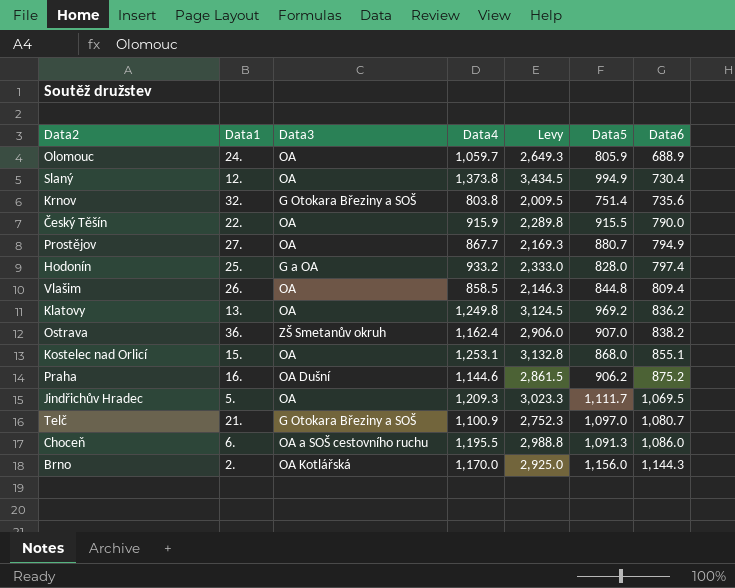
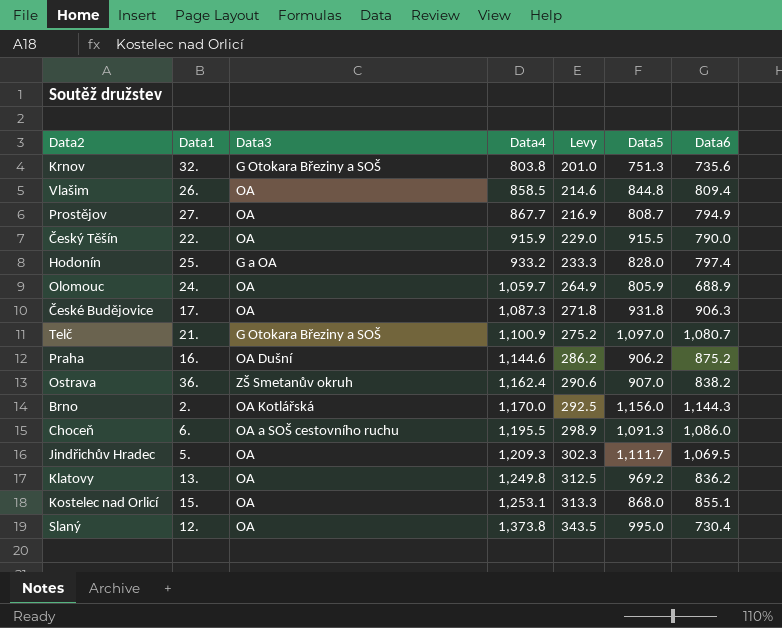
row order: Data6 ascending -> Data4 ascending
column Levy | formula: [Data4] * 2.5 -> [Data4] * 0.25
Krnov | Data5: 751.4 -> 751.3
Prostějov | Data5: 880.7 -> 808.7
row České Budějovice: none -> 17. | OA | 1,087.3 | 271.8 | 931.8 | 906.3
Slaný | Data5: 994.9 -> 995.0

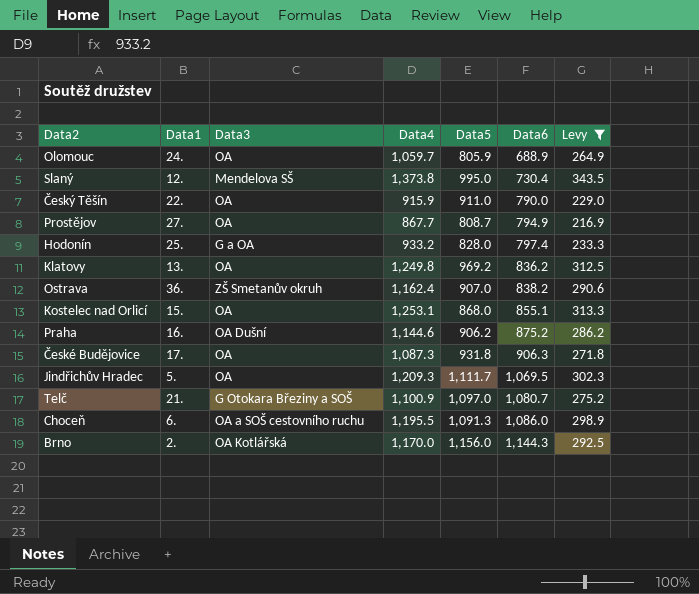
filter: none -> Levy >= 216.9
row order: Data4 ascending -> Data6 ascending
column Levy | position: 5 -> 7
Slaný | Data3: OA -> Mendelova SŠ
Český Těšín | Data5: 915.5 -> 911.0

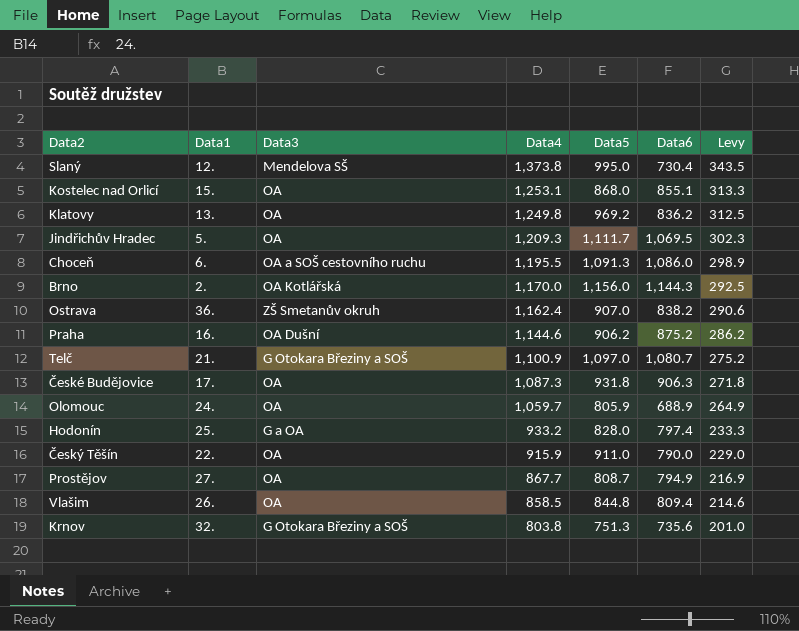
filter: Levy >= 216.9 -> none
row order: Data6 ascending -> Data4 descending

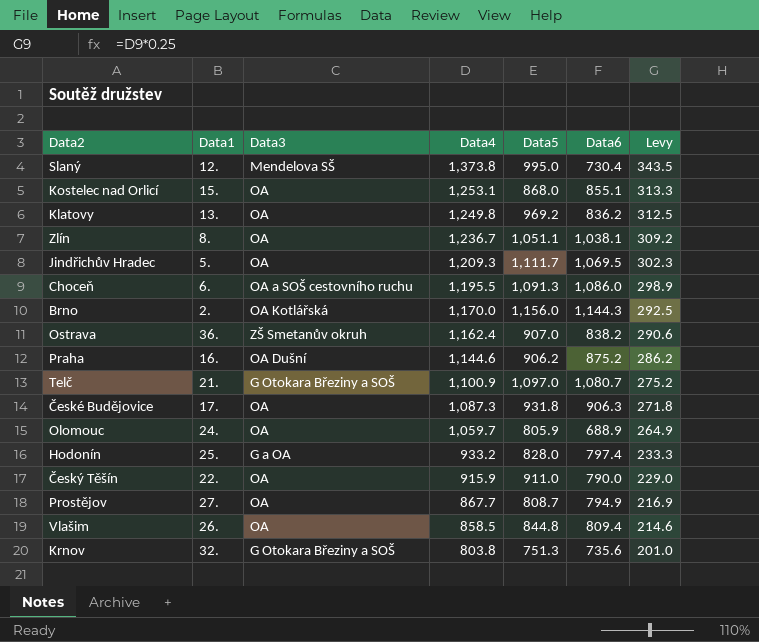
row Zlín: none -> 8. | OA | 1,236.7 | 1,051.1 | 1,038.1 | 309.2

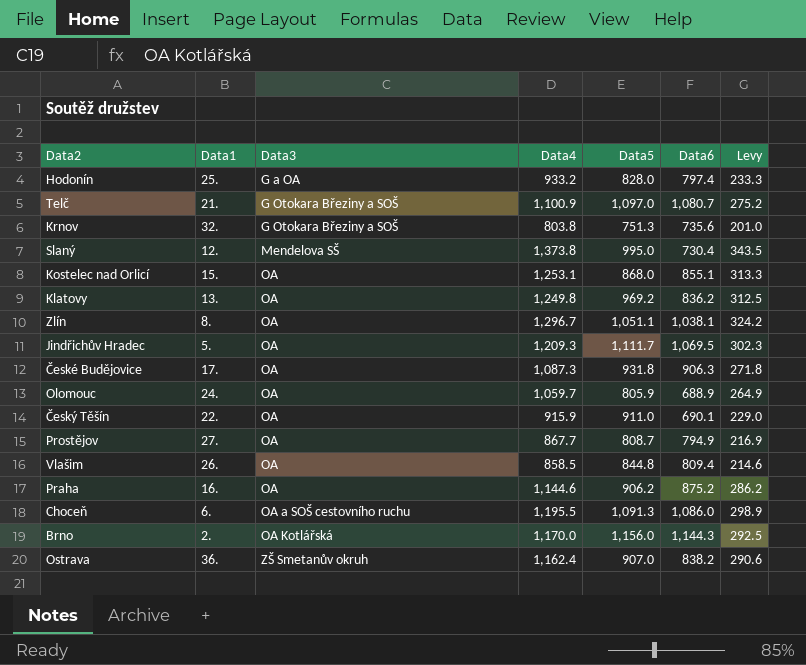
row order: Data4 descending -> Data3 ascending
Zlín | Data4: 1,236.7 -> 1,296.7
Zlín | Levy: 309.2 -> 324.2
Český Těšín | Data6: 790.0 -> 690.1
Praha | Data3: OA Dušní -> OA

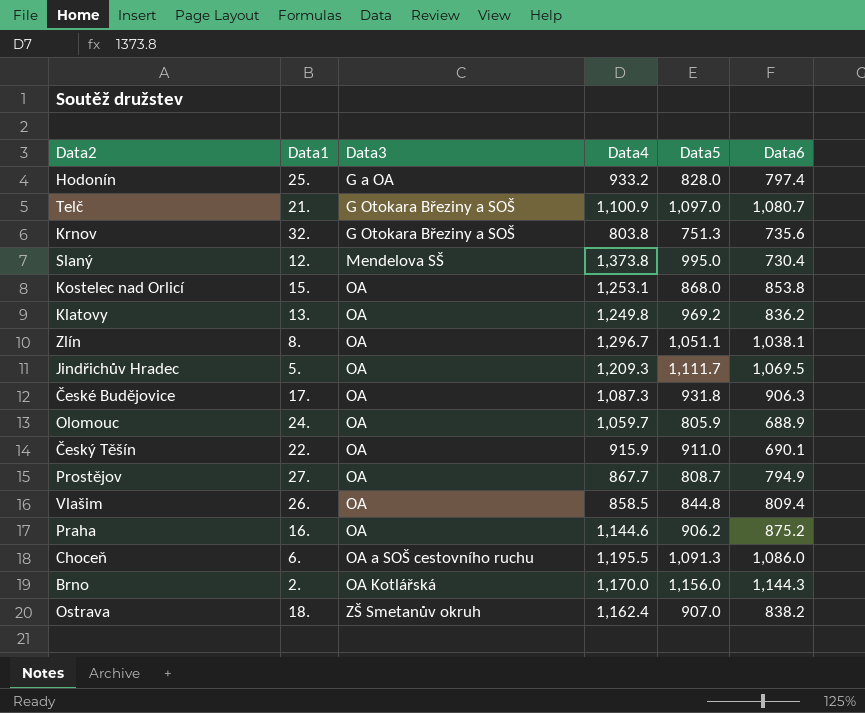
column Levy | formula: [Data4] * 0.25 -> none
Kostelec nad Orlicí | Data6: 855.1 -> 853.8
Ostrava | Data1: 36. -> 18.

